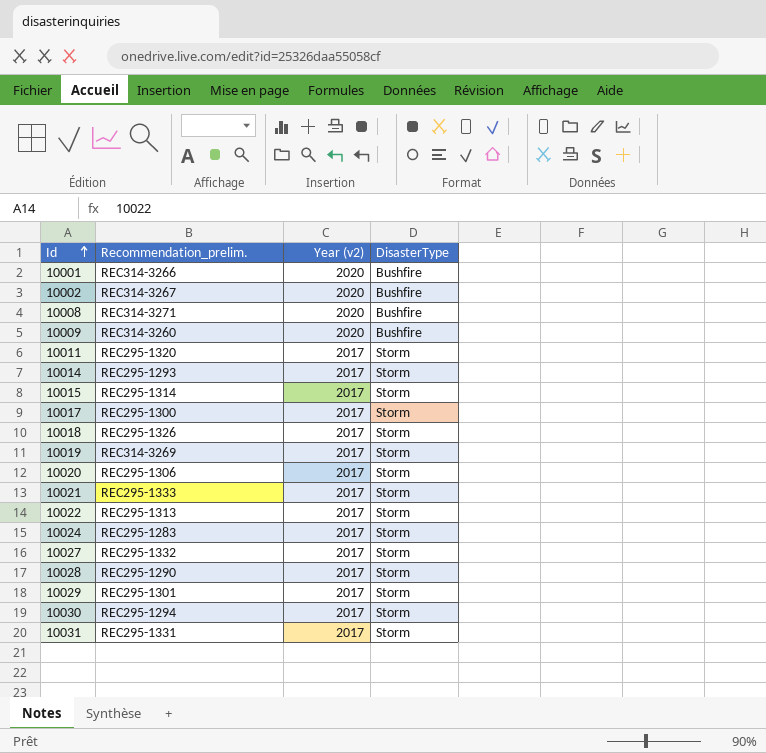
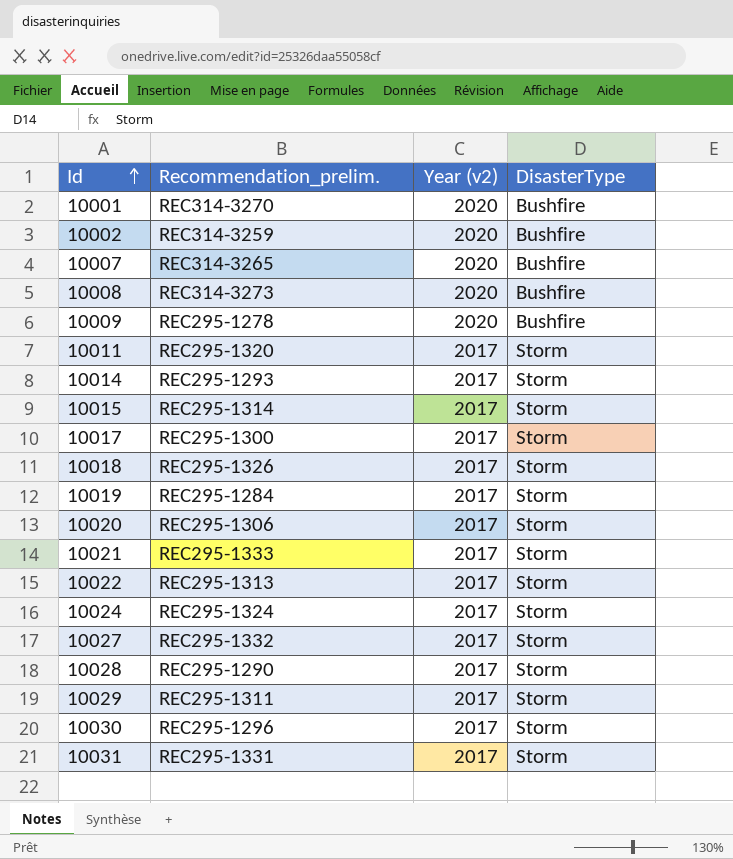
10001 | Recommendation_prelim.: REC314-3266 -> REC314-3270
10002 | Recommendation_prelim.: REC314-3267 -> REC314-3259
row 10007: none -> REC314-3265 | 2020 | Bushfire
10008 | Recommendation_prelim.: REC314-3271 -> REC314-3273
10009 | Recommendation_prelim.: REC314-3260 -> REC295-1278
10019 | Recommendation_prelim.: REC314-3269 -> REC295-1284
10024 | Recommendation_prelim.: REC295-1283 -> REC295-1324
10029 | Recommendation_prelim.: REC295-1301 -> REC295-1311
10030 | Recommendation_prelim.: REC295-1294 -> REC295-1296

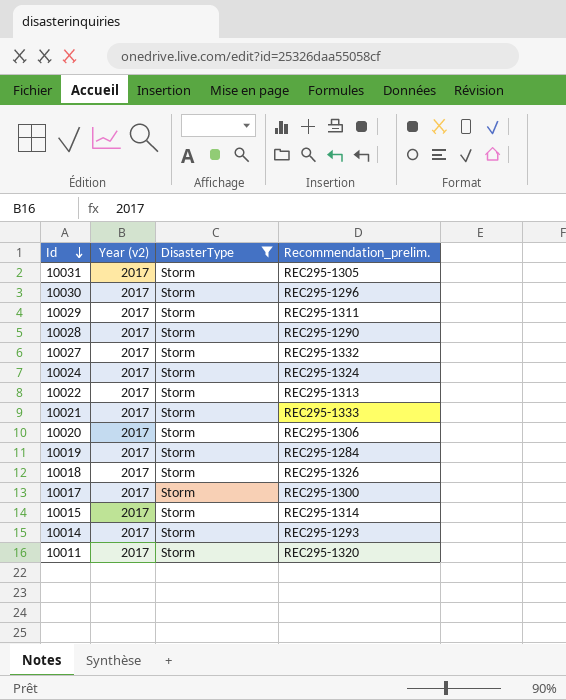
filter: none -> DisasterType = Storm
row order: Id ascending -> Id descending
column Recommendation_prelim. | position: 2 -> 4
10031 | Recommendation_prelim.: REC295-1331 -> REC295-1305

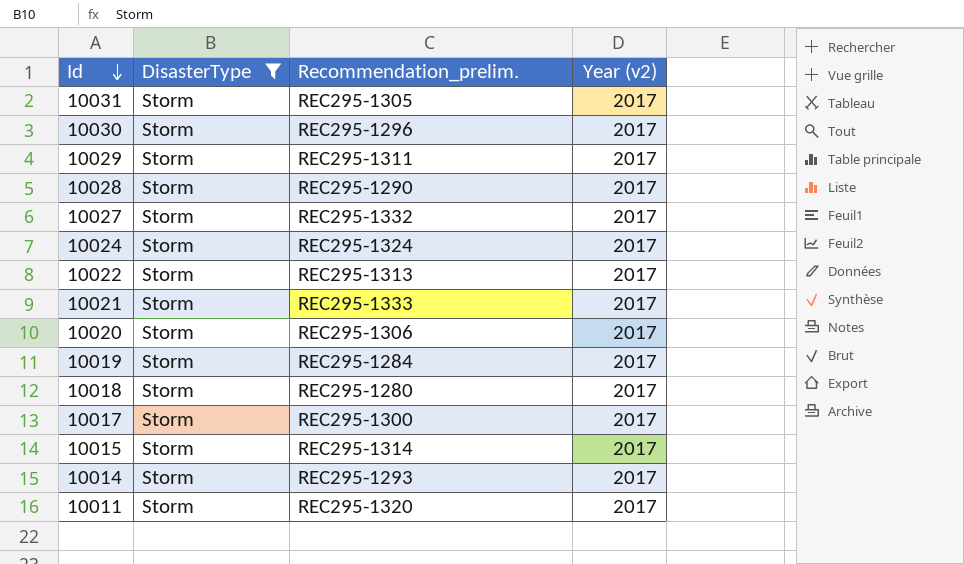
column Year (v2) | position: 2 -> 4
10018 | Recommendation_prelim.: REC295-1326 -> REC295-1280

